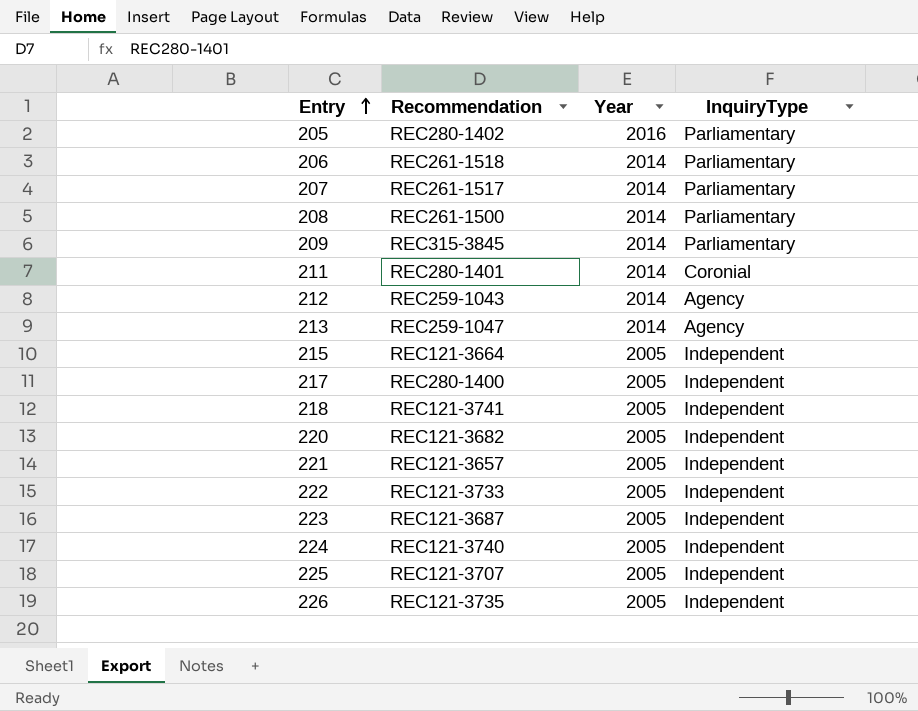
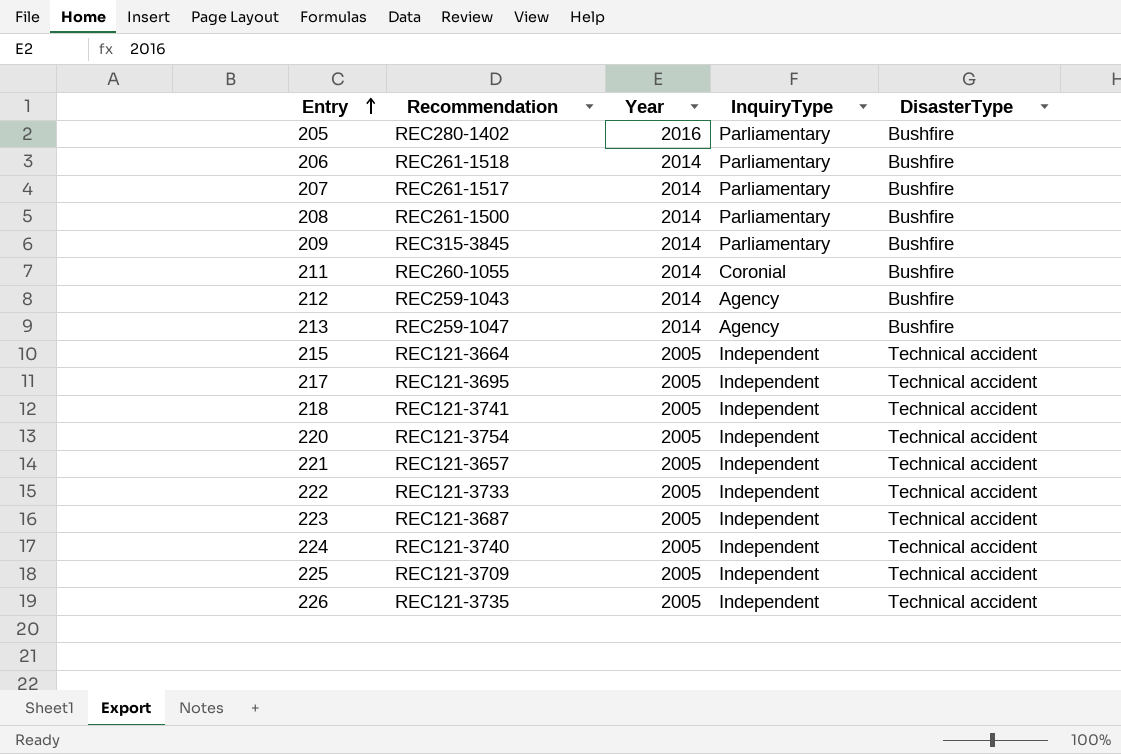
column DisasterType | position: none -> 5
211 | Recommendation: REC280-1401 -> REC260-1055
217 | Recommendation: REC280-1400 -> REC121-3695
220 | Recommendation: REC121-3682 -> REC121-3754
225 | Recommendation: REC121-3707 -> REC121-3709

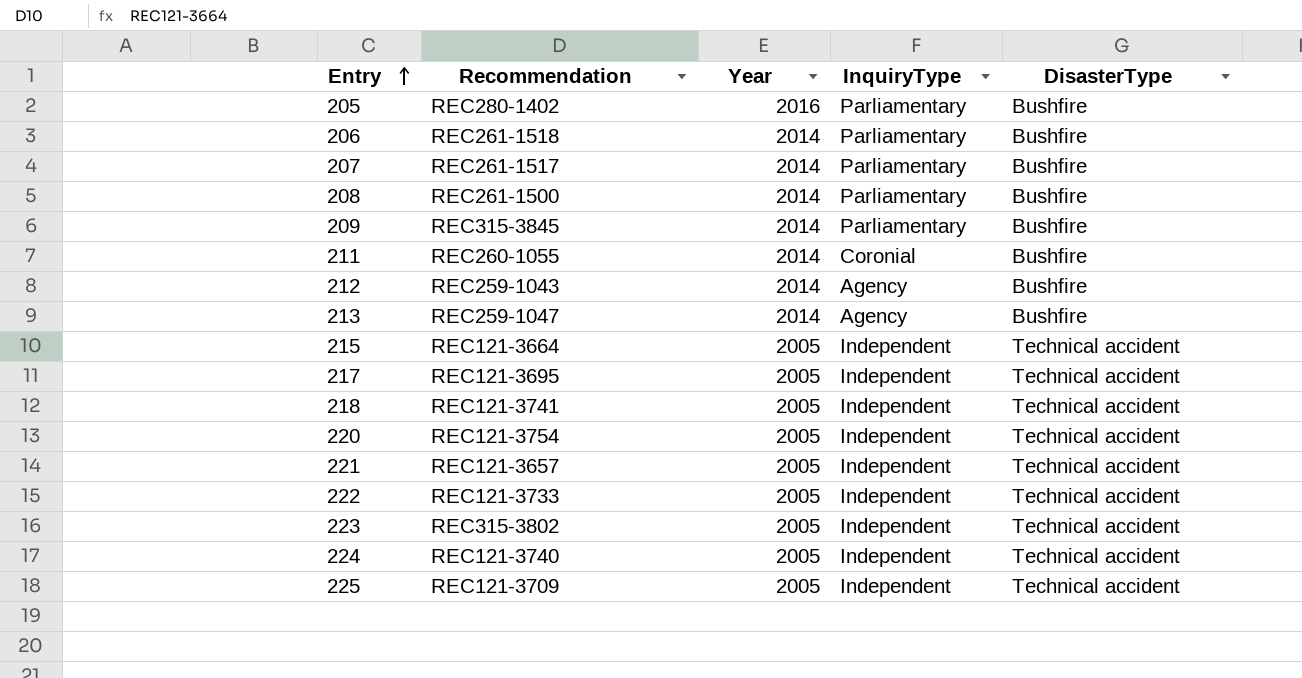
row 226: REC121-3735 | 2005 | Independent | Technical accident -> none
223 | Recommendation: REC121-3687 -> REC315-3802

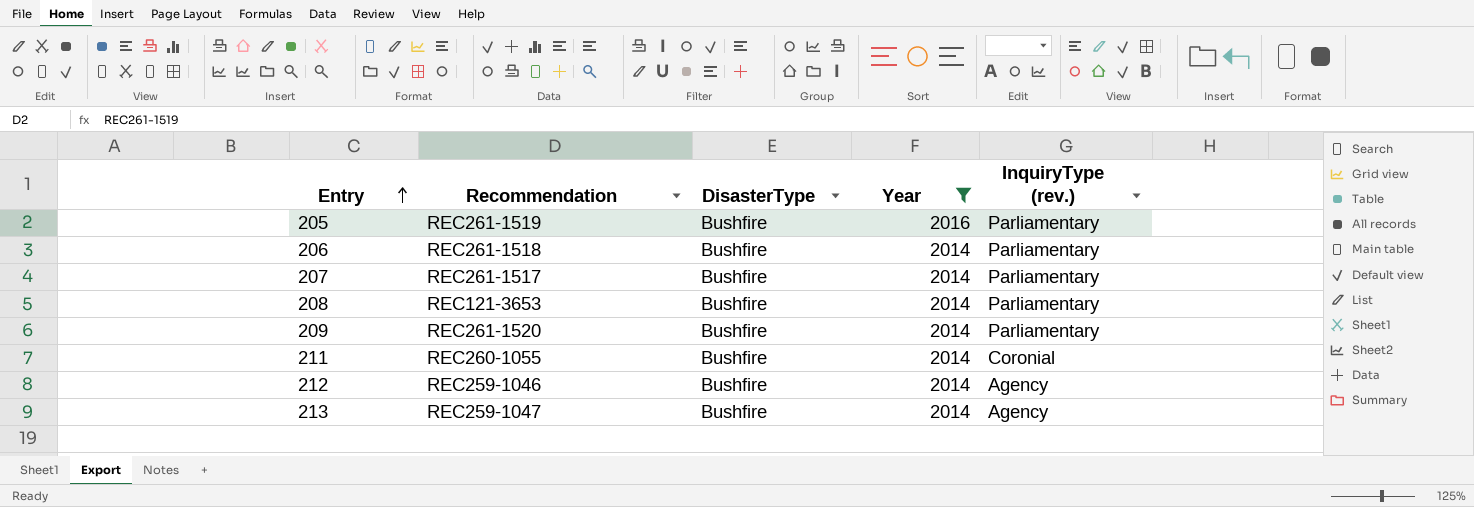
filter: none -> Year != 2005
column DisasterType | position: 5 -> 3
column name: InquiryType -> InquiryType (rev.)
205 | Recommendation: REC280-1402 -> REC261-1519
208 | Recommendation: REC261-1500 -> REC121-3653
209 | Recommendation: REC315-3845 -> REC261-1520
212 | Recommendation: REC259-1043 -> REC259-1046

